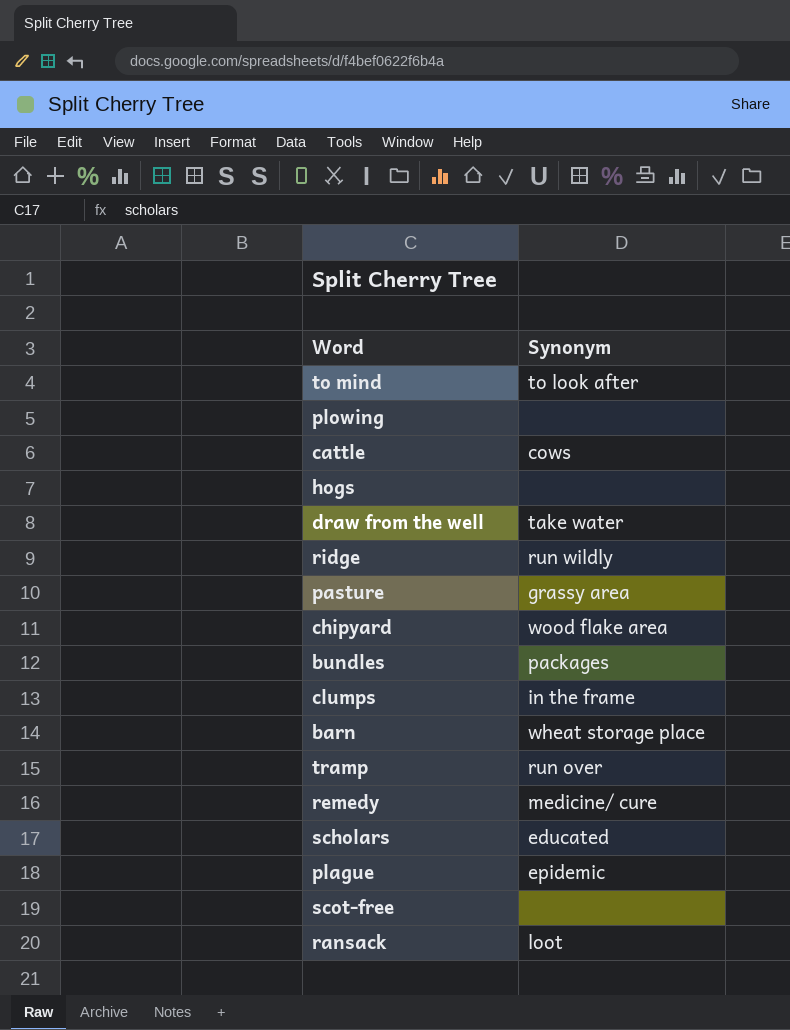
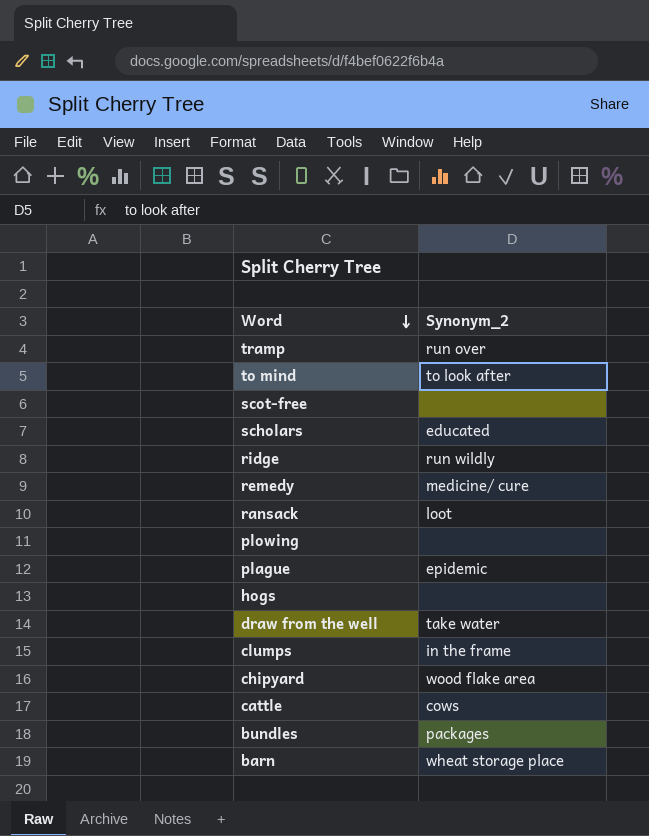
row order: none -> Word descending
column name: Synonym -> Synonym_2
row pasture: grassy area -> none

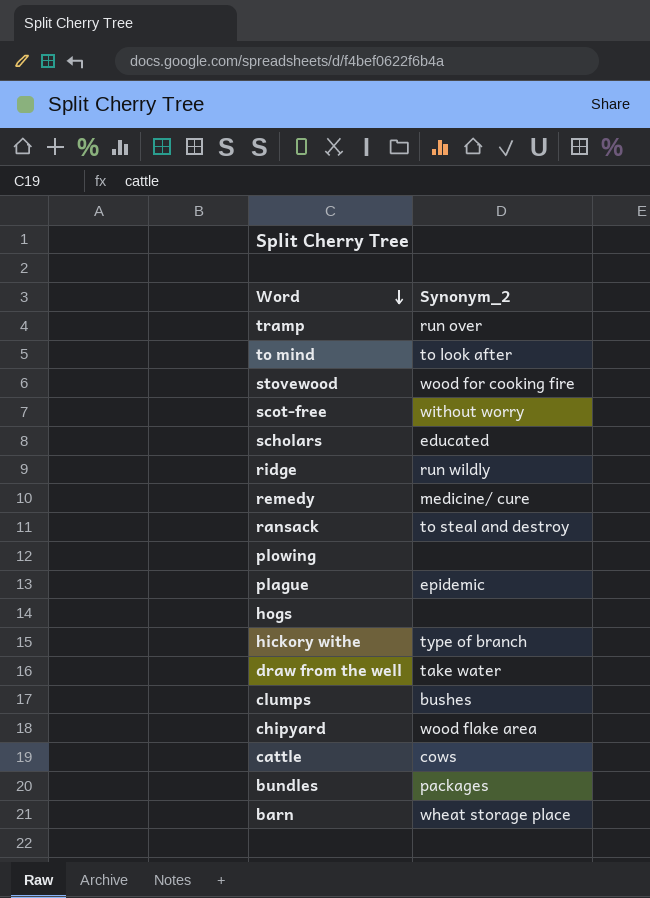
row stovewood: none -> wood for cooking fire
scot-free | Synonym_2: none -> without worry
ransack | Synonym_2: loot -> to steal and destroy
row hickory withe: none -> type of branch
clumps | Synonym_2: in the frame -> bushes

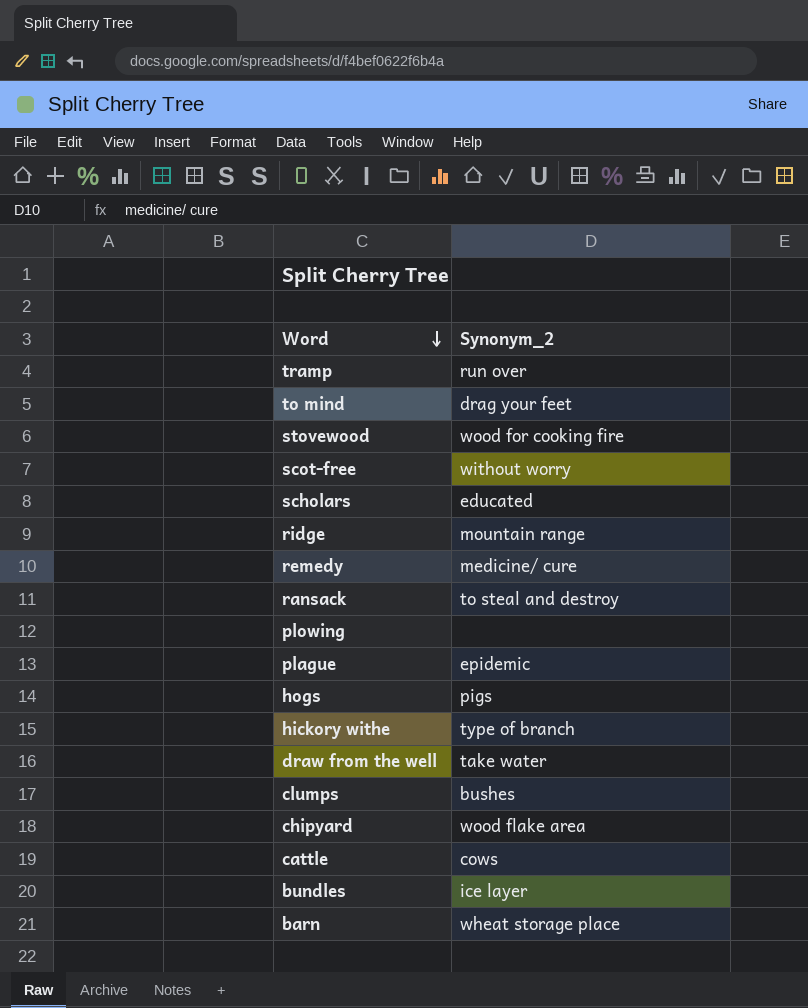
to mind | Synonym_2: to look after -> drag your feet
ridge | Synonym_2: run wildly -> mountain range
hogs | Synonym_2: none -> pigs
bundles | Synonym_2: packages -> ice layer

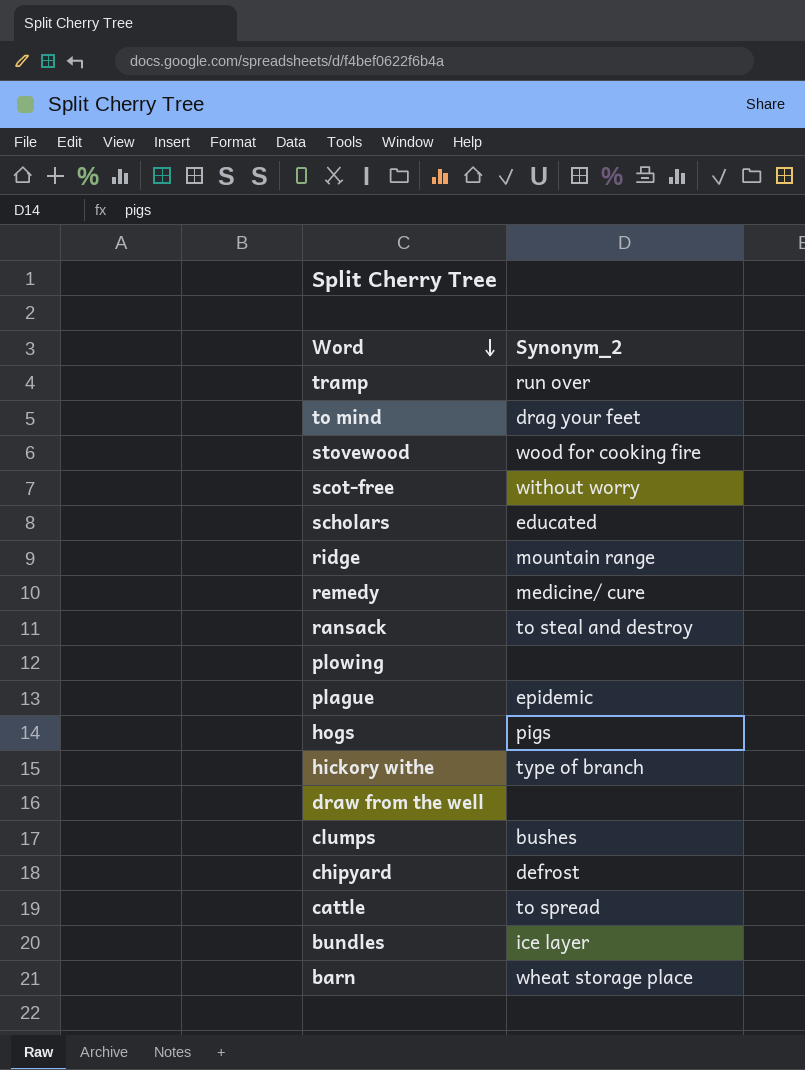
draw from the well | Synonym_2: take water -> none
chipyard | Synonym_2: wood flake area -> defrost
cattle | Synonym_2: cows -> to spread

